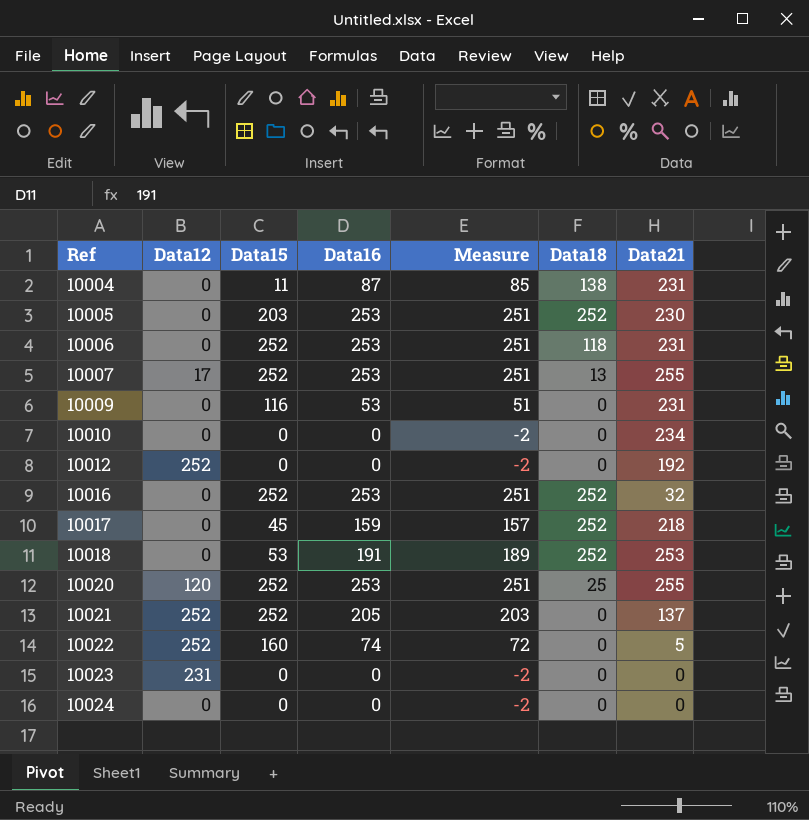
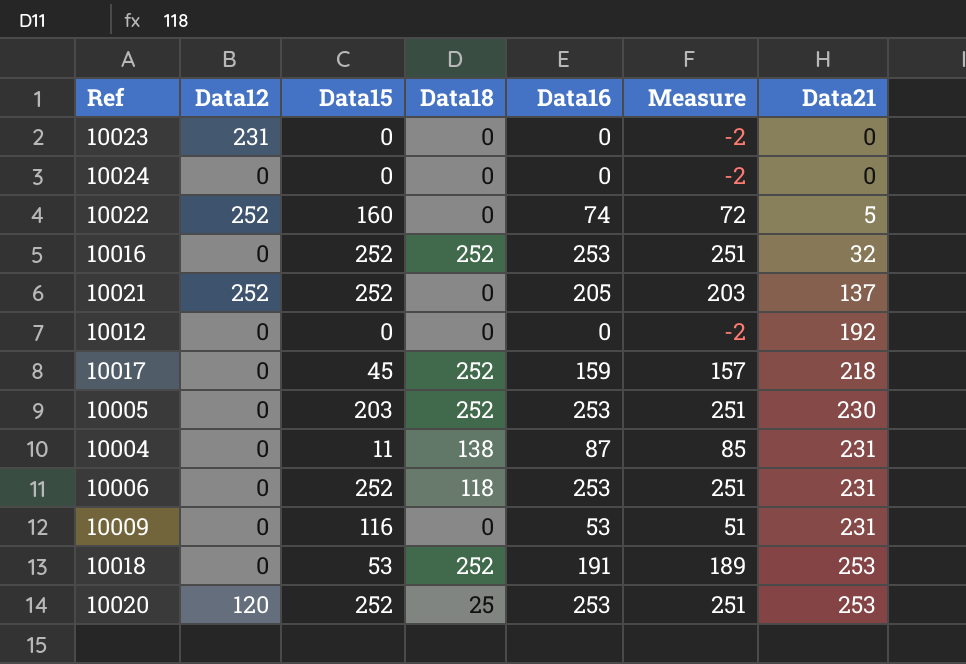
row order: Ref ascending -> Data21 ascending
column Data18 | position: 6 -> 4
row 10007: 17 | 252 | 253 | 251 | 13 | 255 -> none
row 10010: 0 | 0 | 0 | -2 | 0 | 234 -> none
10012 | Data12: 252 -> 0
10020 | Data21: 255 -> 253

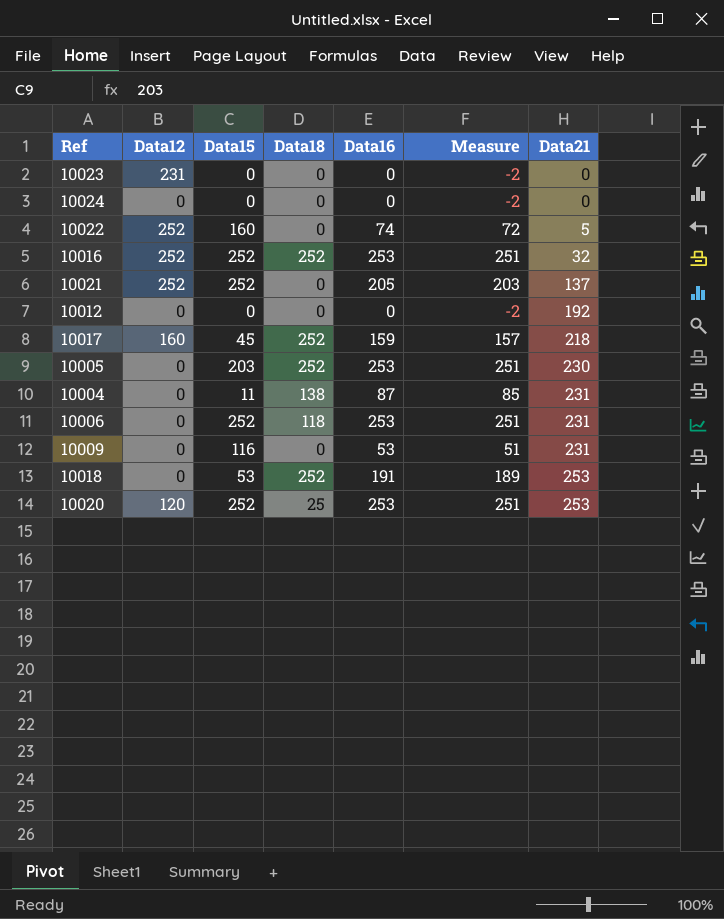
10016 | Data12: 0 -> 252
10017 | Data12: 0 -> 160

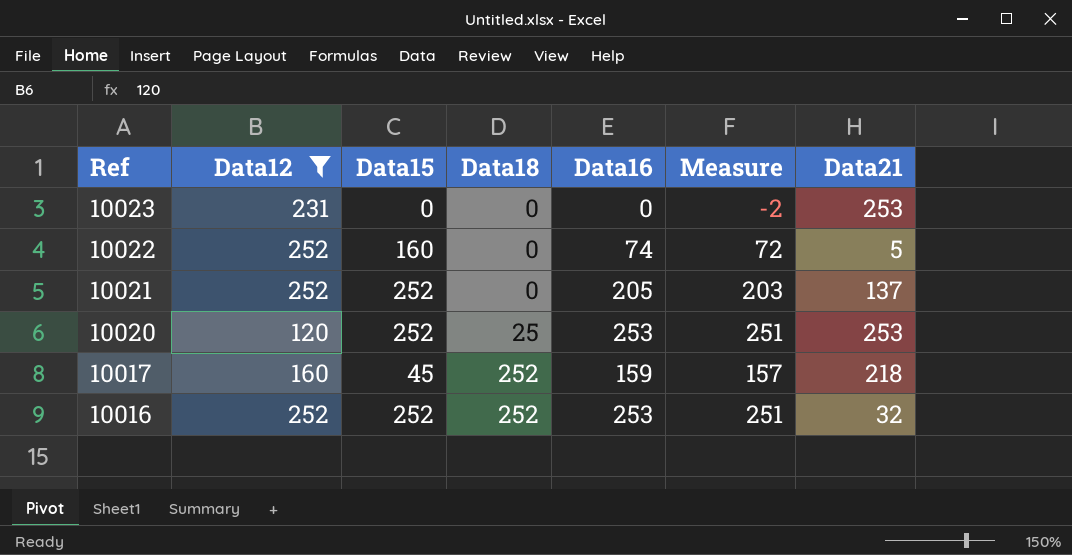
filter: none -> Data12 != 0
row order: Data21 ascending -> Ref descending
10023 | Data21: 0 -> 253

